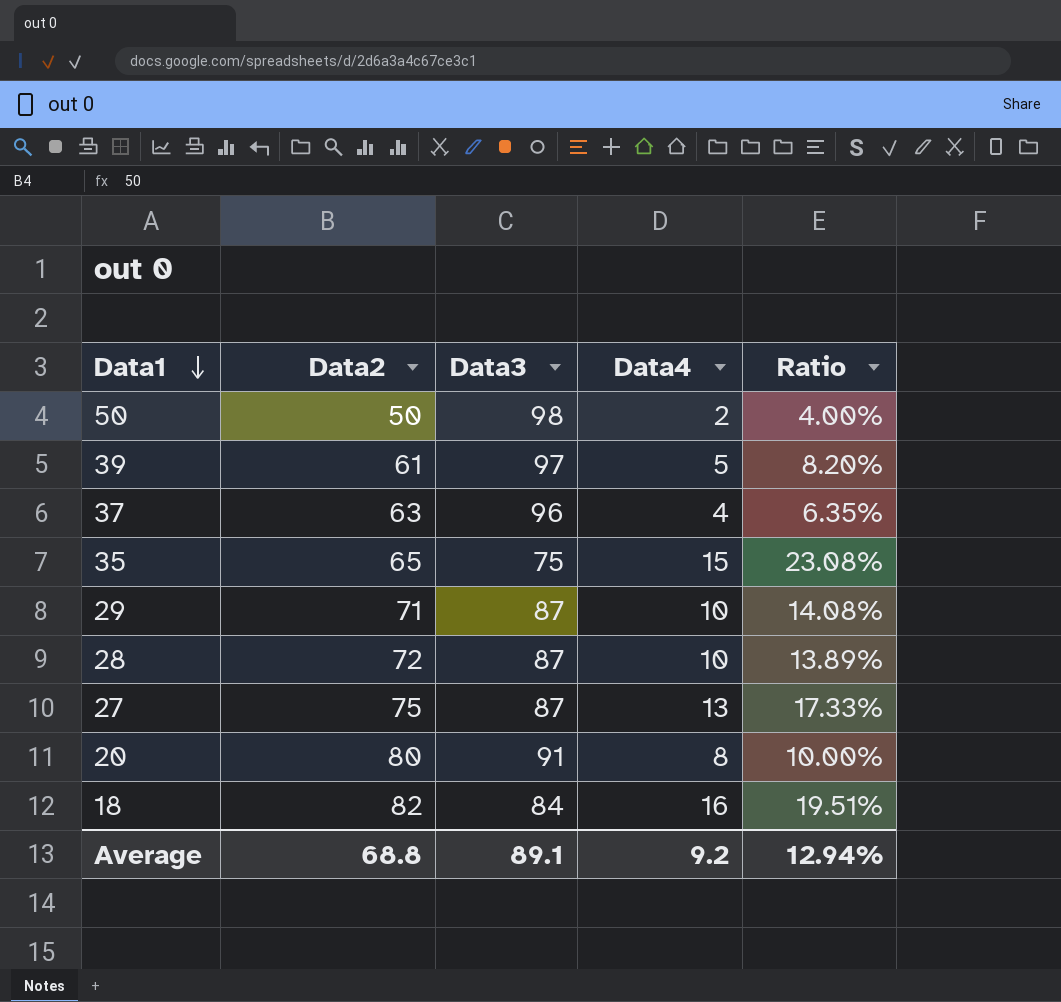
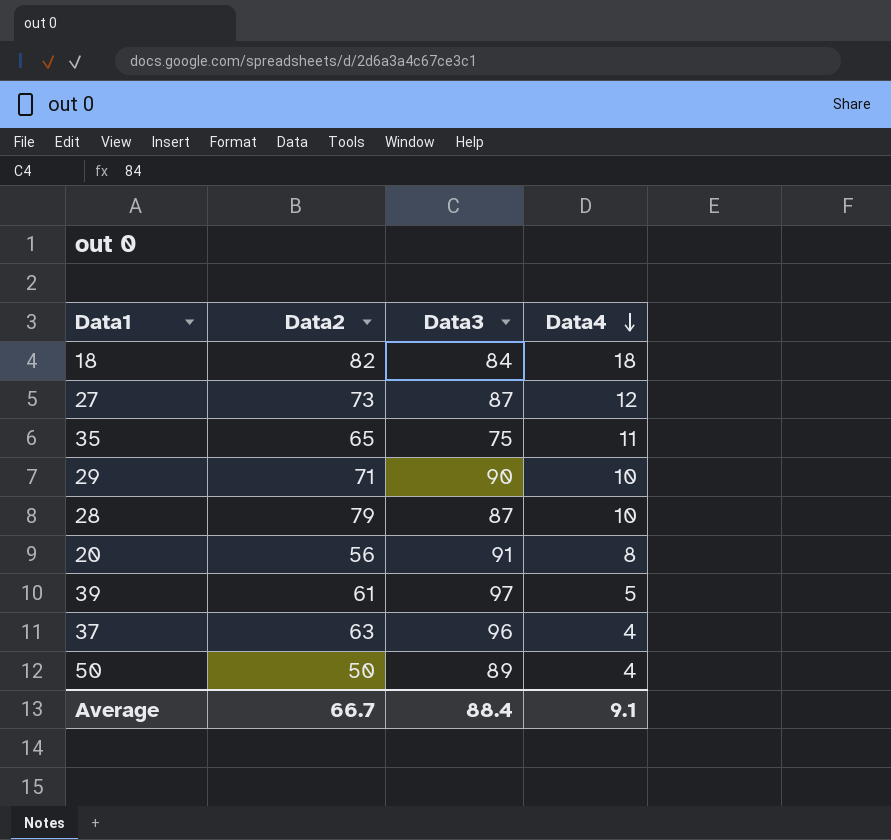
row order: Data1 descending -> Data4 descending
column Ratio | formula: [Data4] / [Data2] -> none
18 | Data4: 16 -> 18
27 | Data2: 75 -> 73
27 | Data4: 13 -> 12
35 | Data4: 15 -> 11
29 | Data3: 87 -> 90
28 | Data2: 72 -> 79
20 | Data2: 80 -> 56
50 | Data3: 98 -> 89
50 | Data4: 2 -> 4
Average | Data2: 68.8 -> 66.7
Average | Data3: 89.1 -> 88.4
Average | Data4: 9.2 -> 9.1

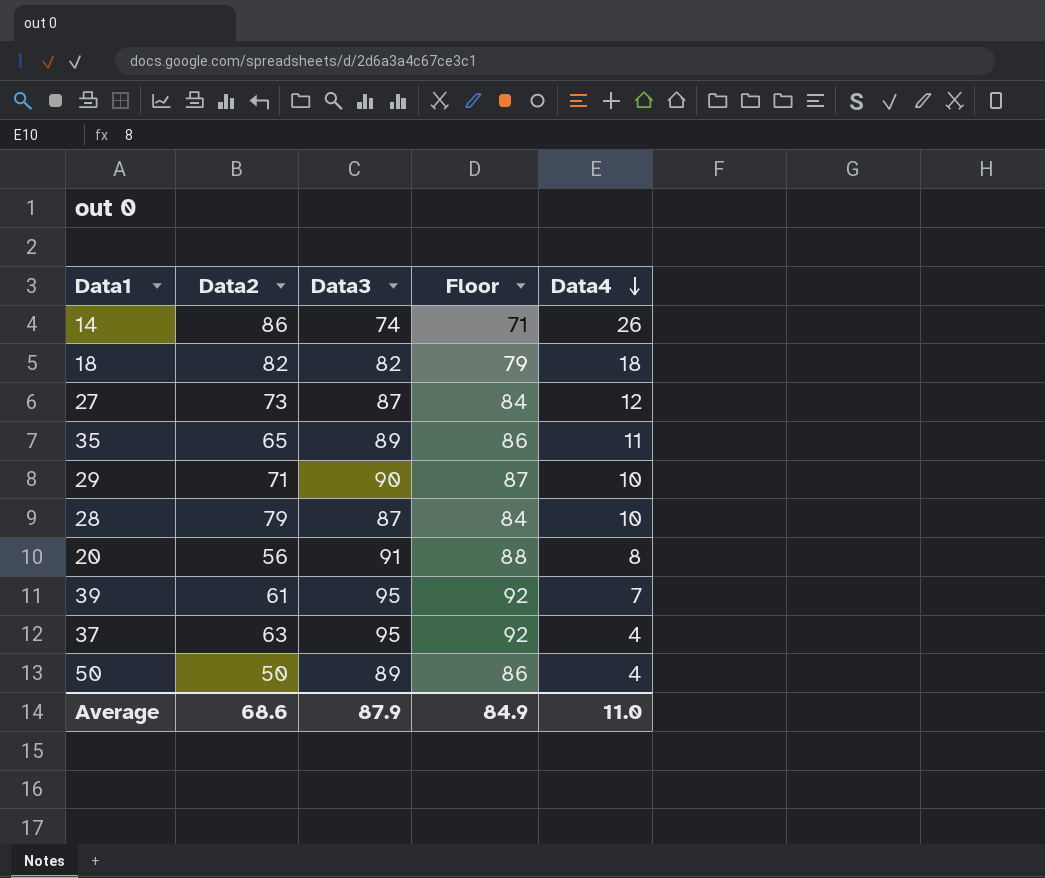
column Floor | formula: none -> [Data3] - 3
row 14: none -> 86 | 74 | 71 | 26
18 | Data3: 84 -> 82
35 | Data3: 75 -> 89
39 | Data3: 97 -> 95
39 | Data4: 5 -> 7
37 | Data3: 96 -> 95
Average | Data2: 66.7 -> 68.6
Average | Data3: 88.4 -> 87.9
Average | Data4: 9.1 -> 11.0

